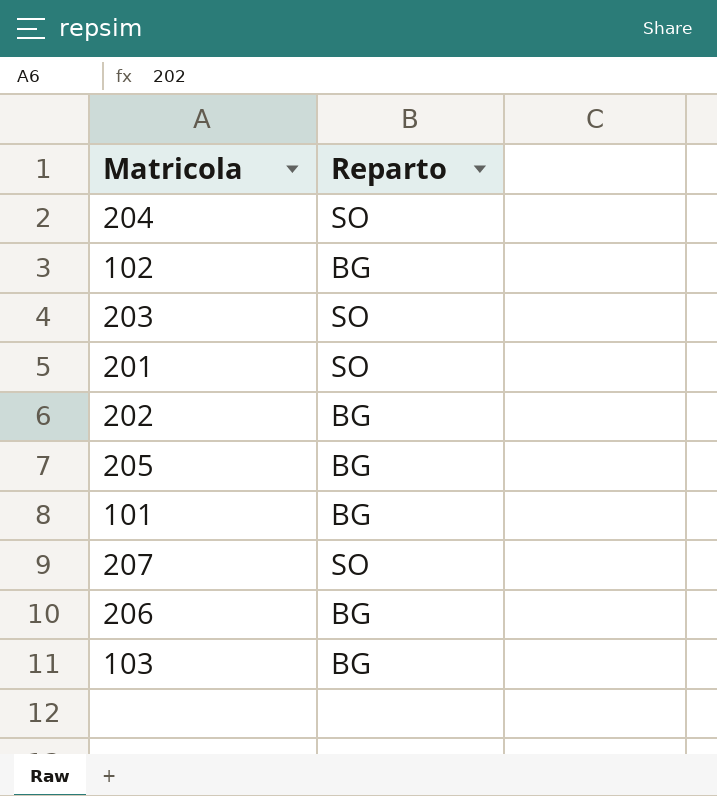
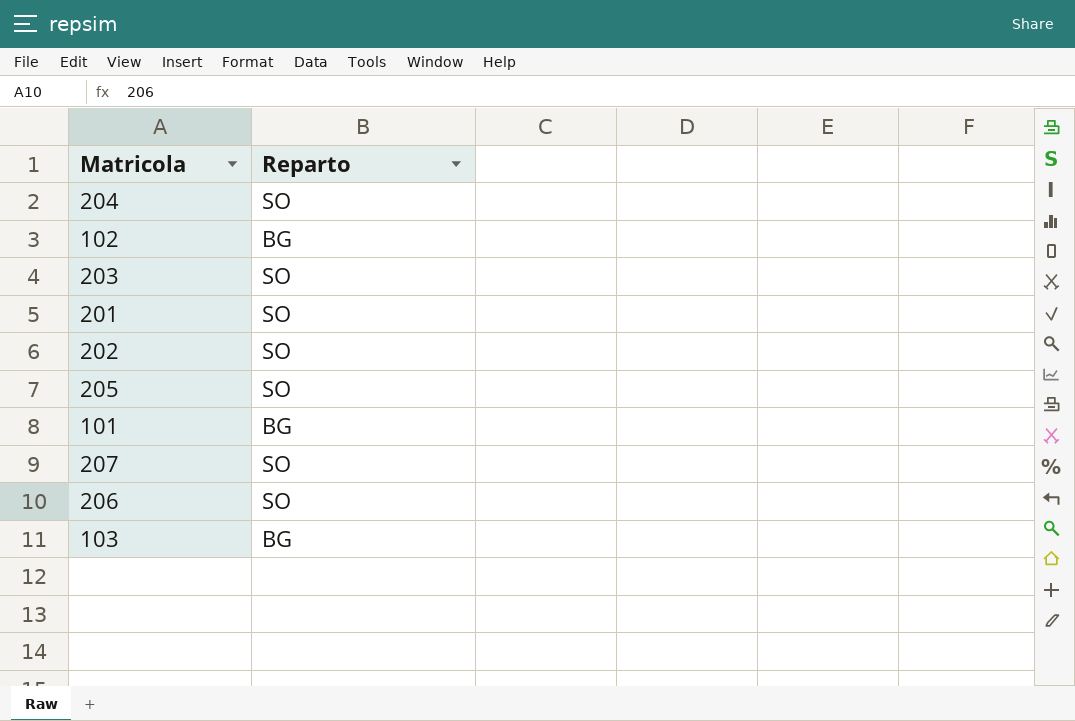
202 | Reparto: BG -> SO
205 | Reparto: BG -> SO
206 | Reparto: BG -> SO

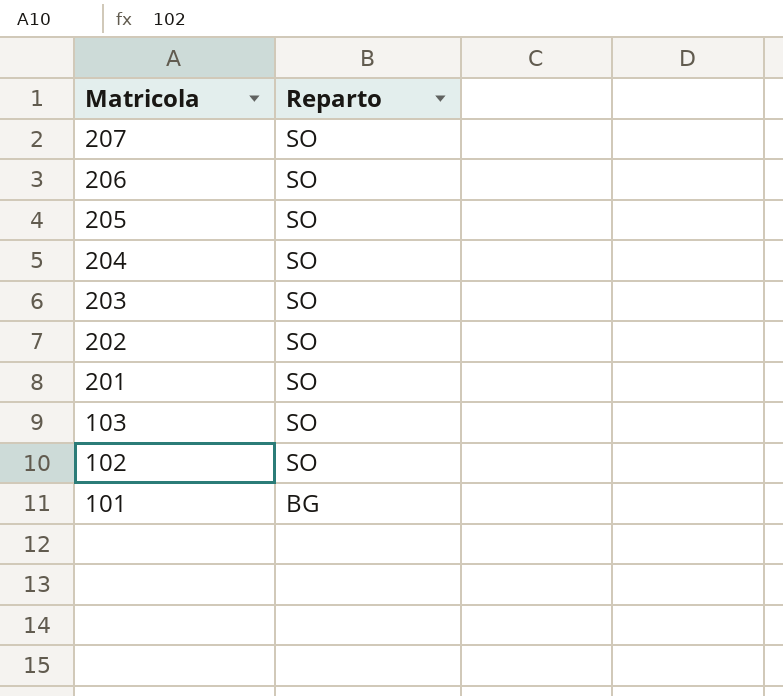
row order: none -> Matricola descending
103 | Reparto: BG -> SO
102 | Reparto: BG -> SO

